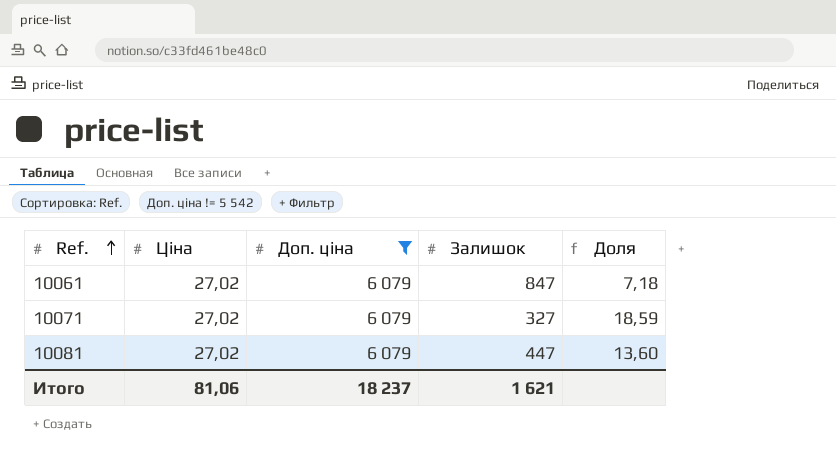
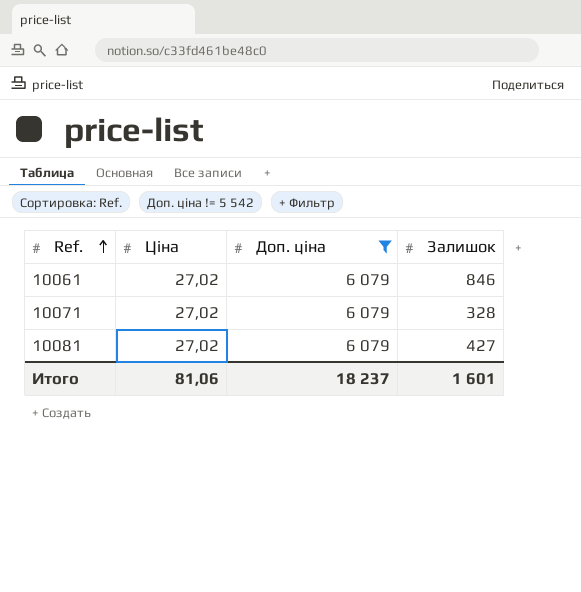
column Доля | formula: [Доп. ціна] / [Залишок] -> none
10061 | Залишок: 847 -> 846
10071 | Залишок: 327 -> 328
10081 | Залишок: 447 -> 427
Итого | Залишок: 1 621 -> 1 601

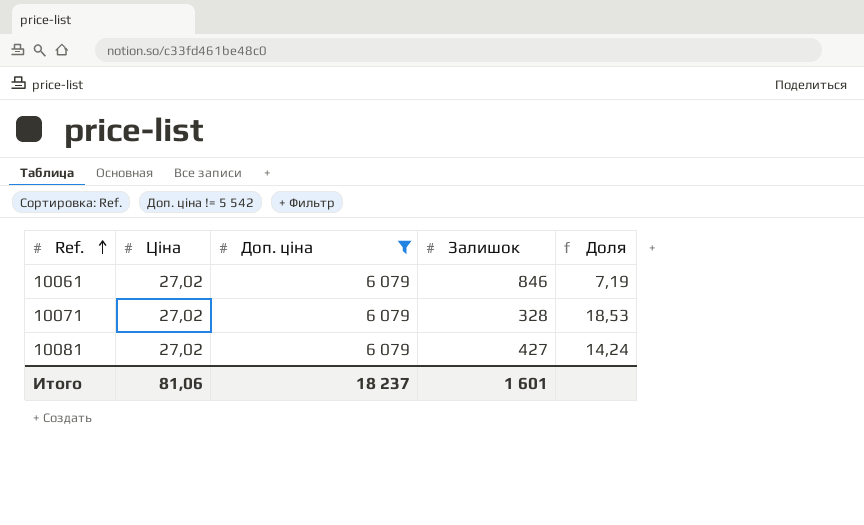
column Доля | formula: none -> [Доп. ціна] / [Залишок]

